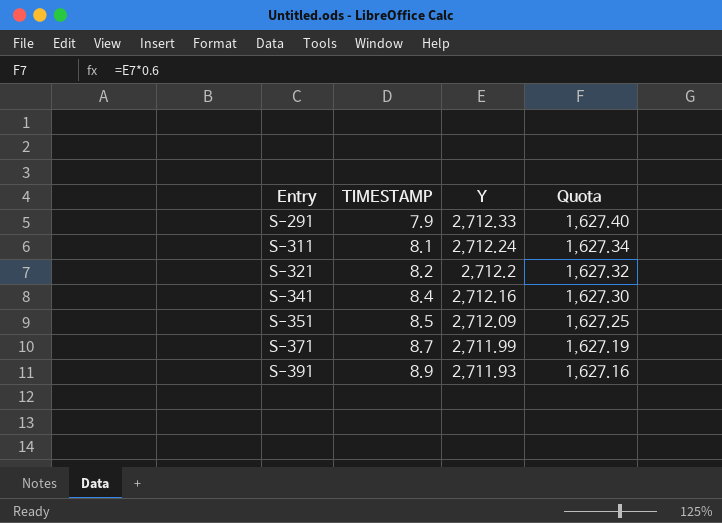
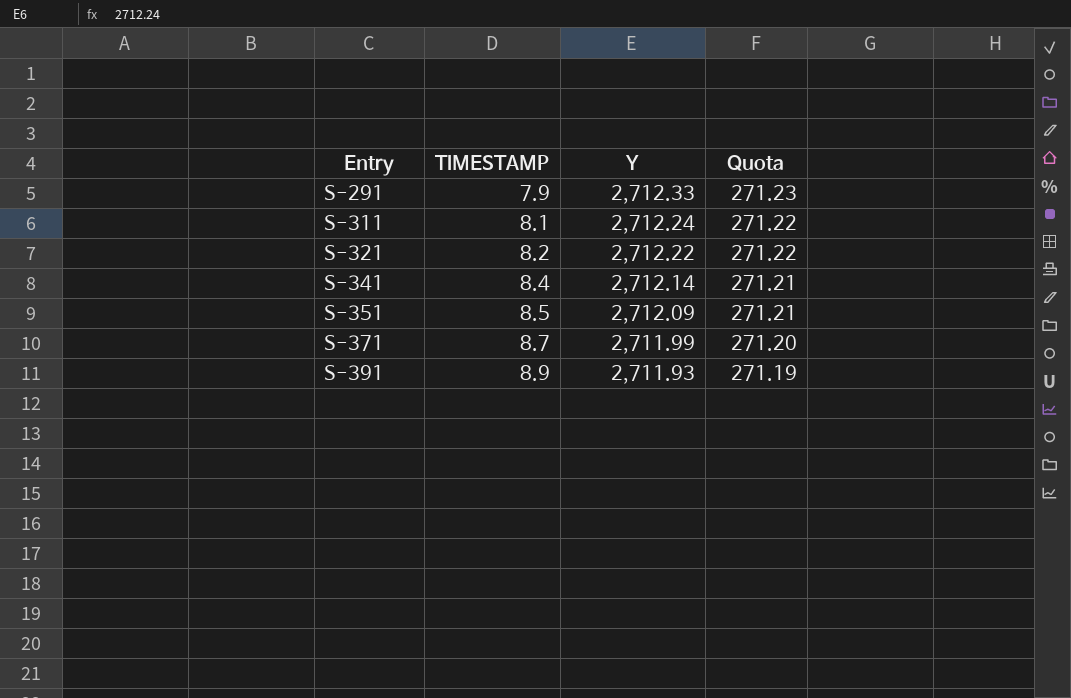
column Quota | formula: [Y] * 0.6 -> [Y] * 0.1
S-321 | Y: 2,712.2 -> 2,712.22
S-341 | Y: 2,712.16 -> 2,712.14

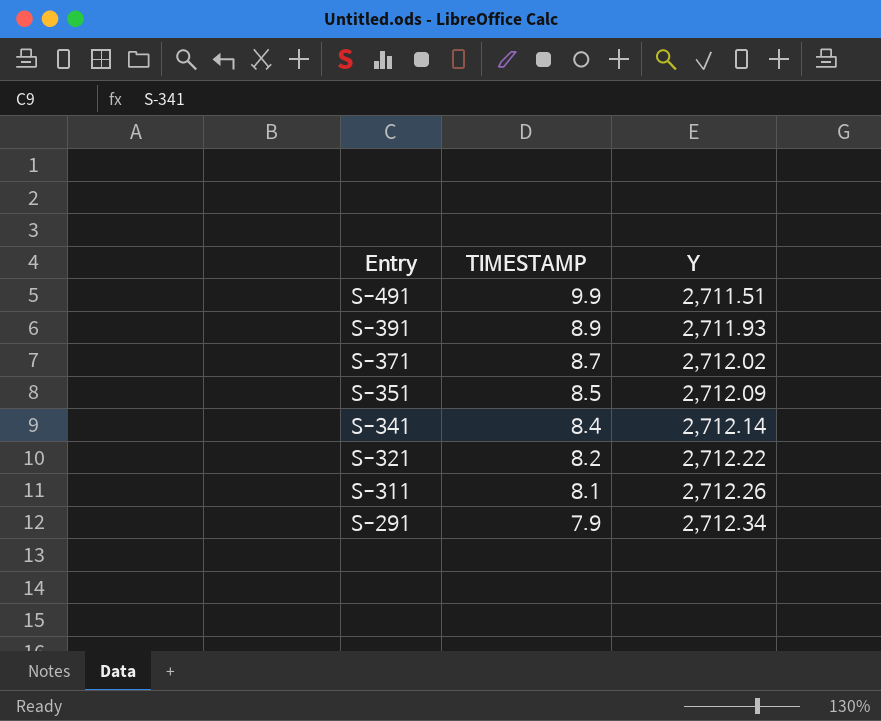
row order: Entry ascending -> Entry descending
column Quota | formula: [Y] * 0.1 -> none
row S-491: none -> 9.9 | 2,711.51
S-371 | Y: 2,711.99 -> 2,712.02
S-311 | Y: 2,712.24 -> 2,712.26
S-291 | Y: 2,712.33 -> 2,712.34

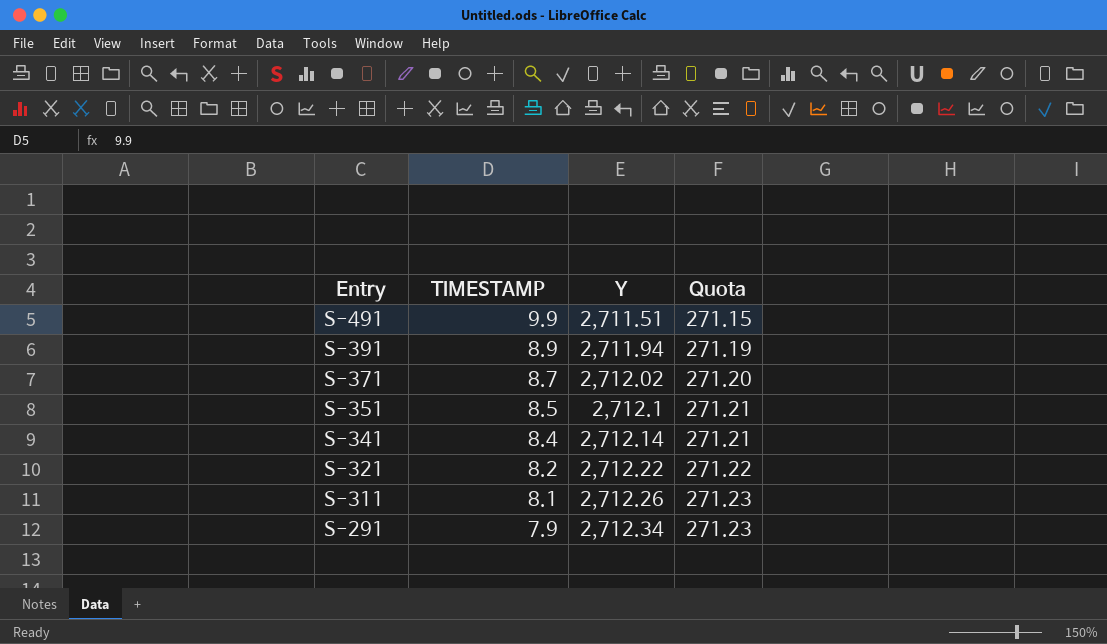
column Quota | formula: none -> [Y] * 0.1
S-391 | Y: 2,711.93 -> 2,711.94
S-351 | Y: 2,712.09 -> 2,712.1

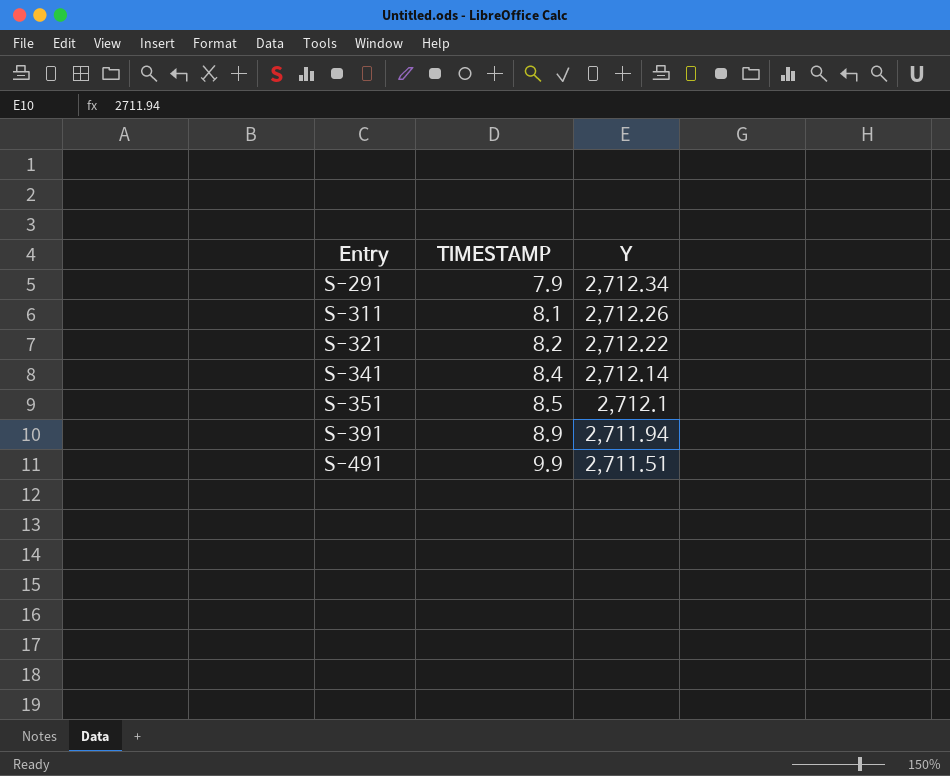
row order: Entry descending -> Entry ascending
column Quota | formula: [Y] * 0.1 -> none
row S-371: 8.7 | 2,712.02 | 271.20 -> none

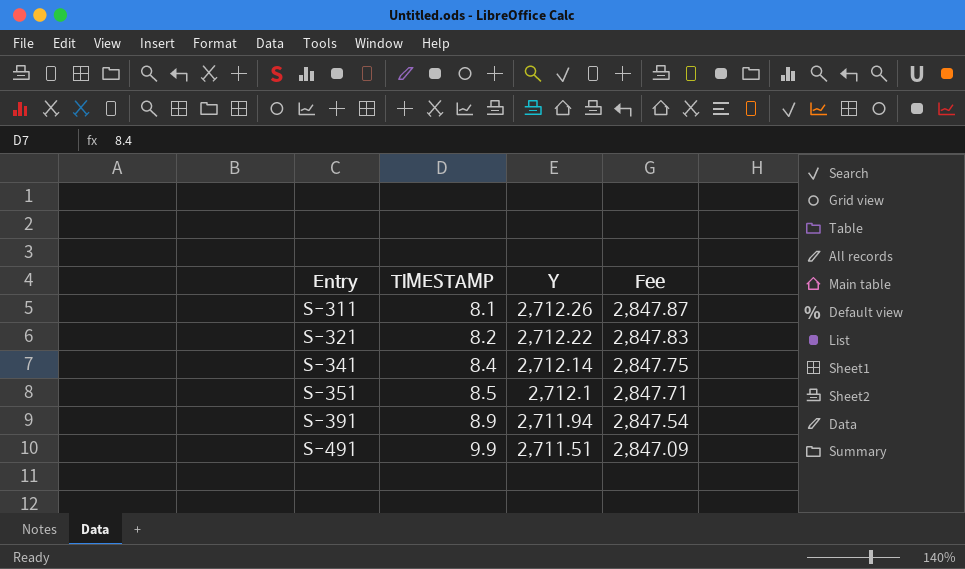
column Fee | formula: none -> [Y] * 1.05
row S-291: 7.9 | 2,712.34 -> none

